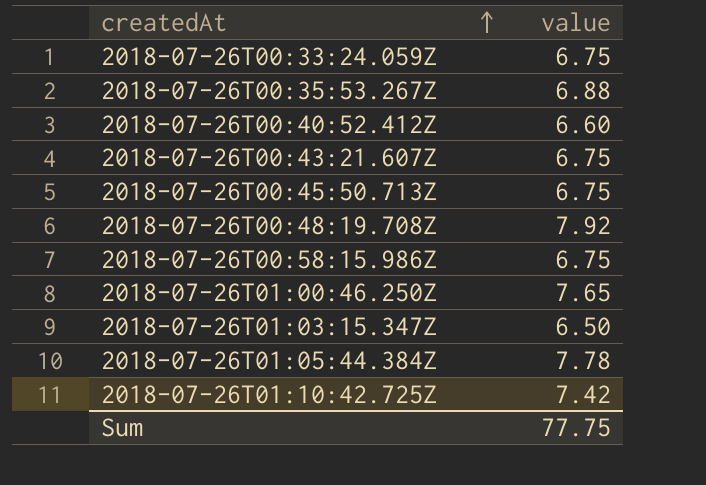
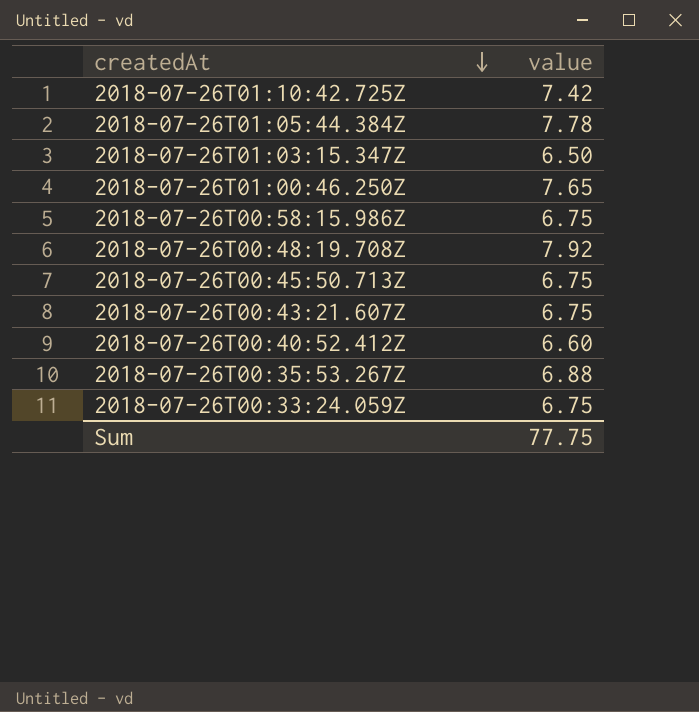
row order: createdAt ascending -> createdAt descending

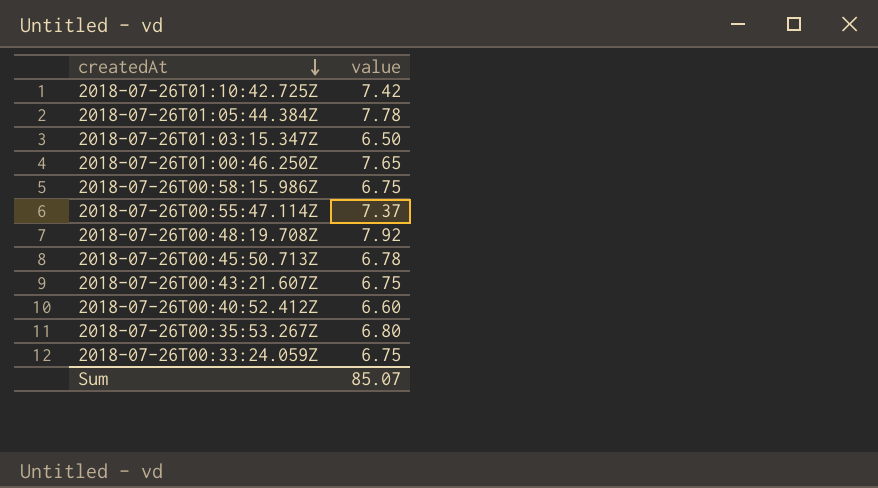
row 2018-07-26T00:55:47.114Z: none -> 7.37
2018-07-26T00:45:50.713Z | value: 6.75 -> 6.78
2018-07-26T00:35:53.267Z | value: 6.88 -> 6.80
Sum | value: 77.75 -> 85.07

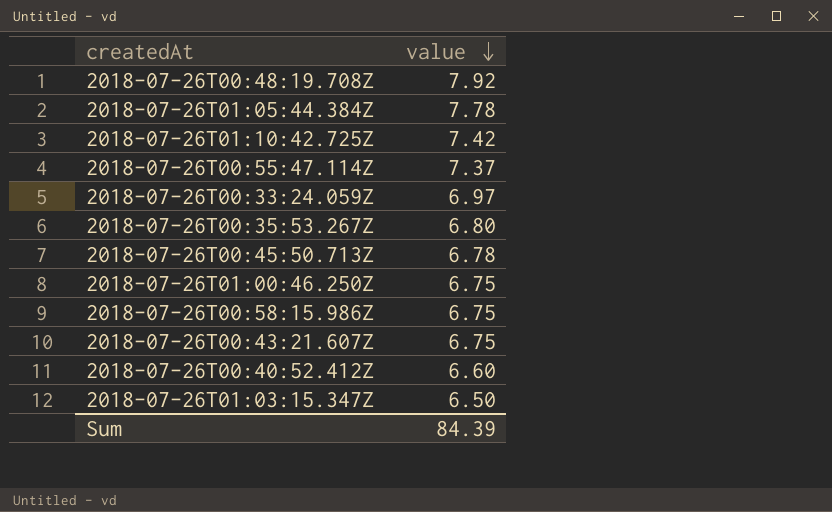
row order: createdAt descending -> value descending
2018-07-26T00:33:24.059Z | value: 6.75 -> 6.97
2018-07-26T01:00:46.250Z | value: 7.65 -> 6.75
Sum | value: 85.07 -> 84.39

